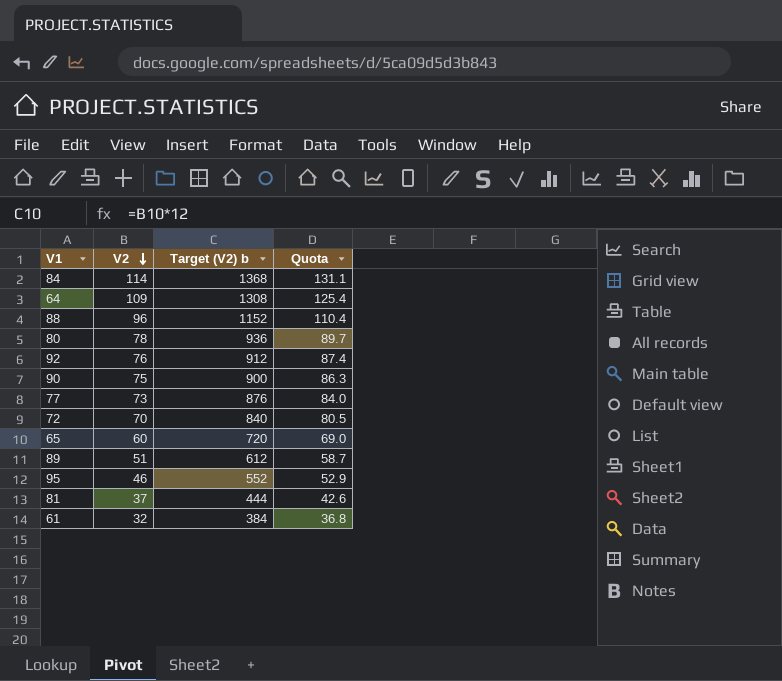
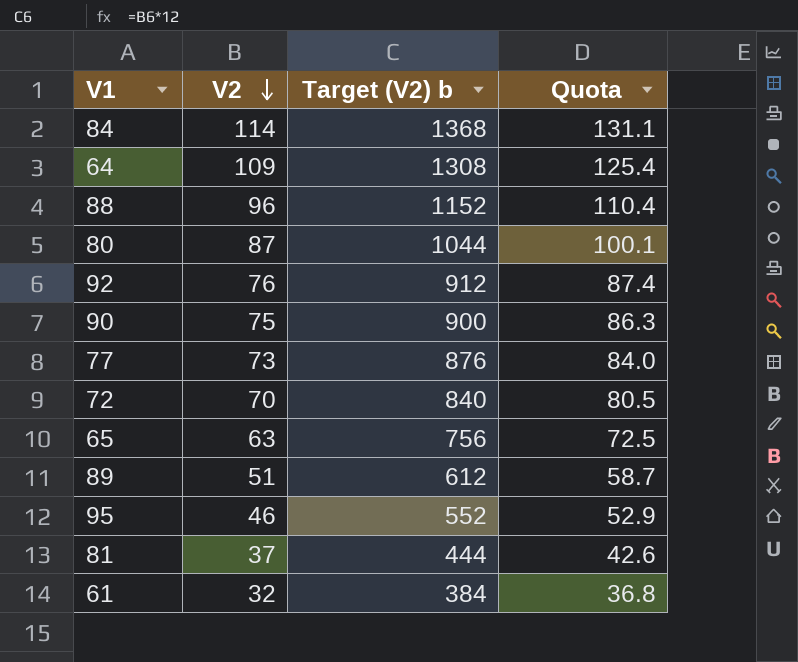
80 | V2: 78 -> 87
80 | Target (V2) b: 936 -> 1044
80 | Quota: 89.7 -> 100.1
65 | V2: 60 -> 63
65 | Target (V2) b: 720 -> 756
65 | Quota: 69.0 -> 72.5

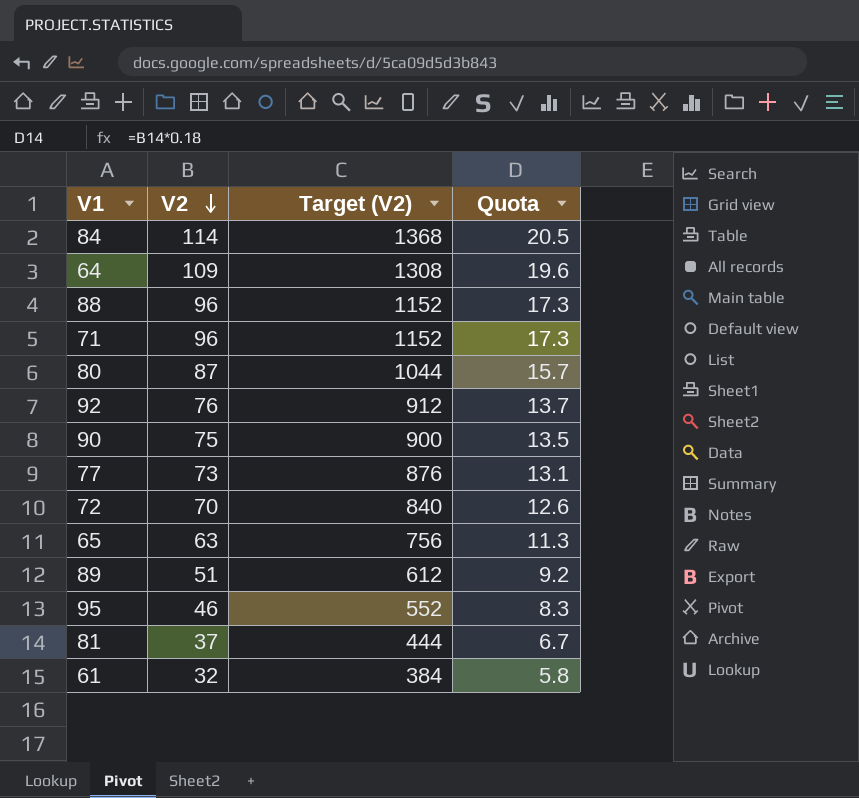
column name: Target (V2) b -> Target (V2)
column Quota | formula: [V2] * 1.15 -> [V2] * 0.18
row 71: none -> 96 | 1152 | 17.3

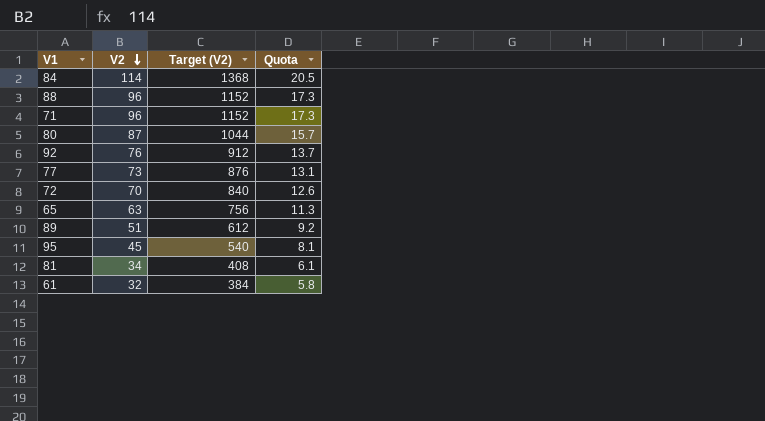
row 64: 109 | 1308 | 19.6 -> none
row 90: 75 | 900 | 13.5 -> none
95 | V2: 46 -> 45
95 | Target (V2): 552 -> 540
95 | Quota: 8.3 -> 8.1
81 | V2: 37 -> 34
81 | Target (V2): 444 -> 408
81 | Quota: 6.7 -> 6.1

